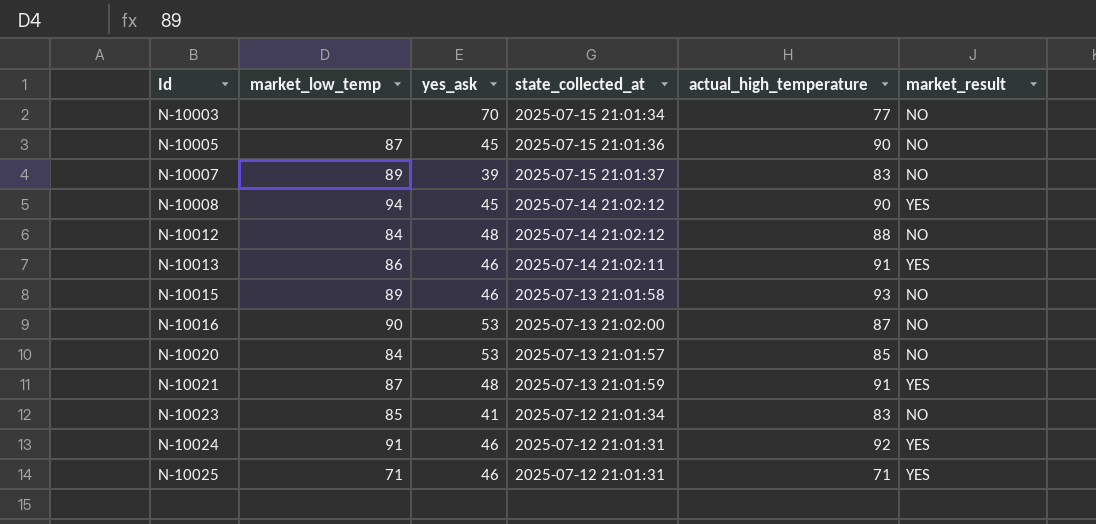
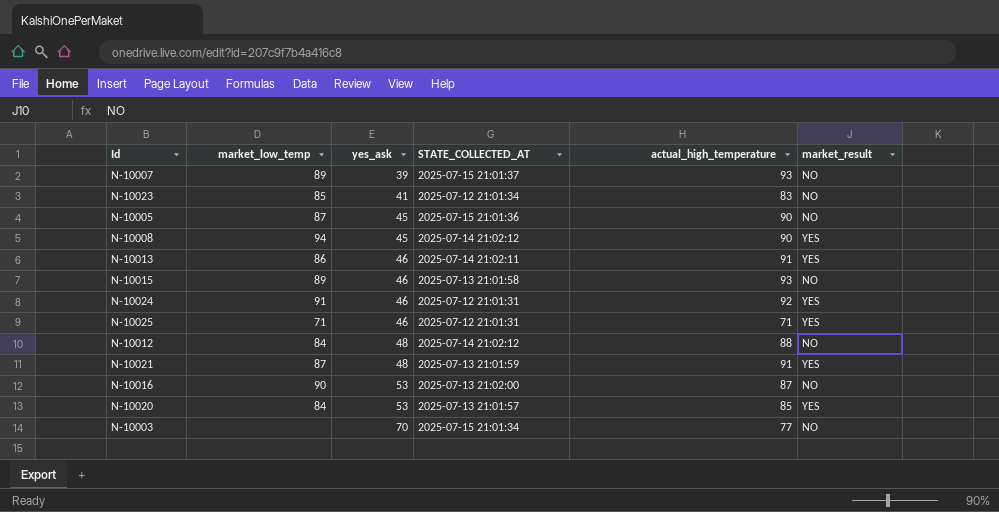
row order: Id ascending -> yes_ask ascending
column name: state_collected_at -> STATE_COLLECTED_AT
N-10007 | actual_high_temperature: 83 -> 93
N-10020 | market_result: NO -> YES

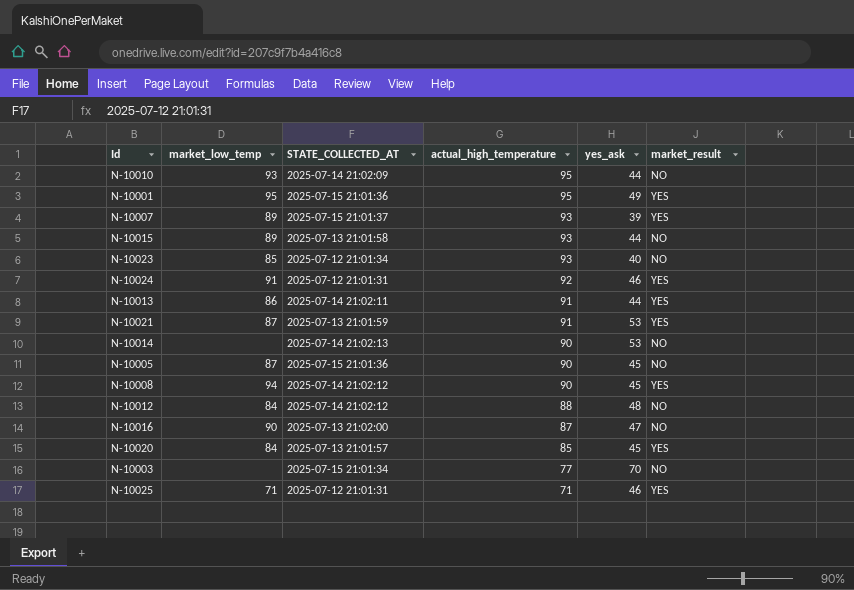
row order: yes_ask ascending -> actual_high_temperature descending
column yes_ask | position: 3 -> 5
row N-10010: none -> 93 | 2025-07-14 21:02:09 | 95 | 44 | NO
row N-10001: none -> 95 | 2025-07-15 21:01:36 | 95 | 49 | YES
N-10007 | market_result: NO -> YES
N-10015 | yes_ask: 46 -> 44
N-10023 | actual_high_temperature: 83 -> 93
N-10023 | yes_ask: 41 -> 40
N-10013 | yes_ask: 46 -> 44
N-10021 | yes_ask: 48 -> 53
row N-10014: none -> none | 2025-07-14 21:02:13 | 90 | 53 | NO
N-10016 | yes_ask: 53 -> 47
N-10020 | yes_ask: 53 -> 45

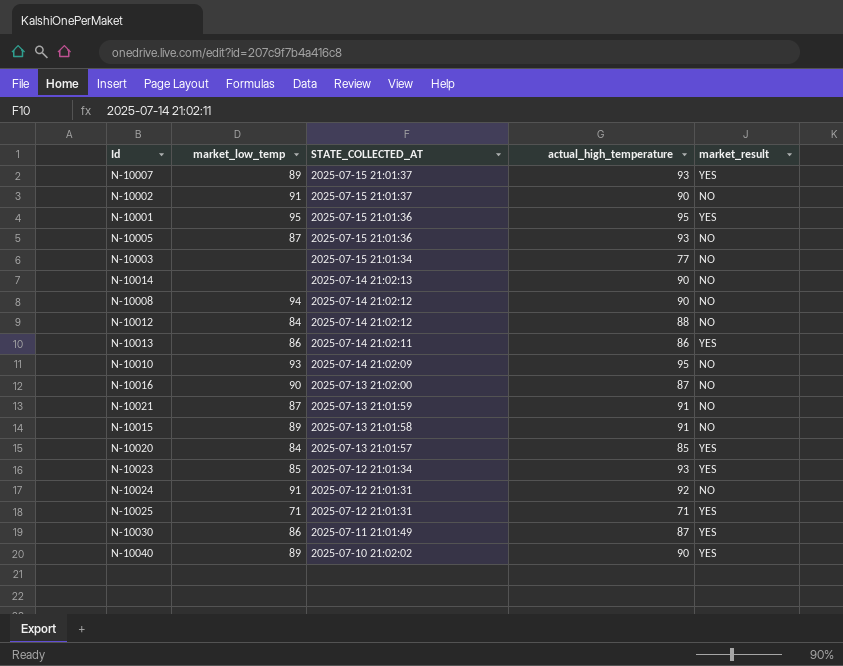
row order: actual_high_temperature descending -> STATE_COLLECTED_AT descending
column yes_ask | position: 5 -> none
row N-10002: none -> 91 | 2025-07-15 21:01:37 | 90 | NO
N-10005 | actual_high_temperature: 90 -> 93
N-10008 | market_result: YES -> NO
N-10013 | actual_high_temperature: 91 -> 86
N-10021 | market_result: YES -> NO
N-10015 | actual_high_temperature: 93 -> 91
N-10023 | market_result: NO -> YES
N-10024 | market_result: YES -> NO
row N-10030: none -> 86 | 2025-07-11 21:01:49 | 87 | YES
row N-10040: none -> 89 | 2025-07-10 21:02:02 | 90 | YES

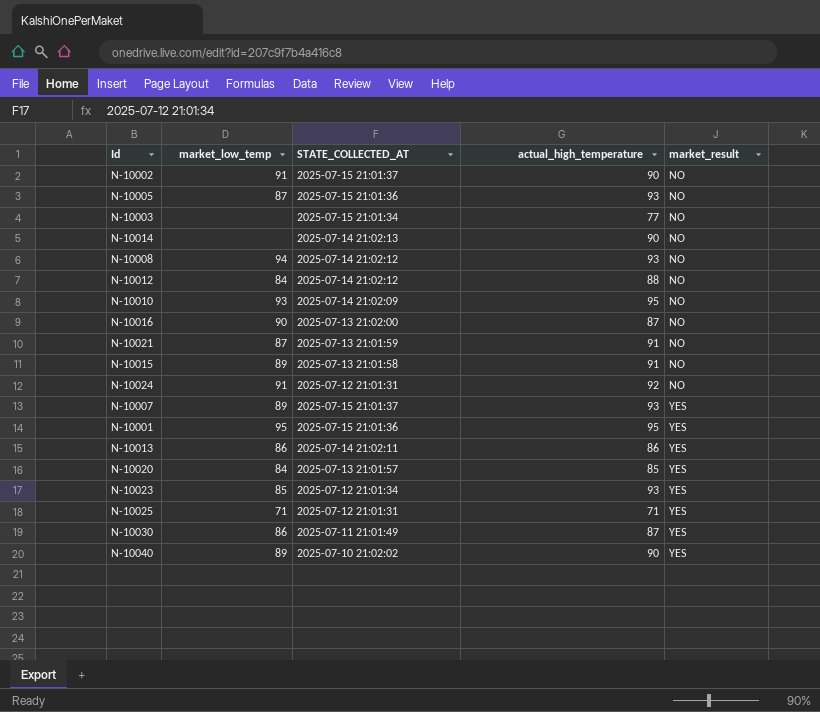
row order: STATE_COLLECTED_AT descending -> market_result ascending
N-10008 | actual_high_temperature: 90 -> 93

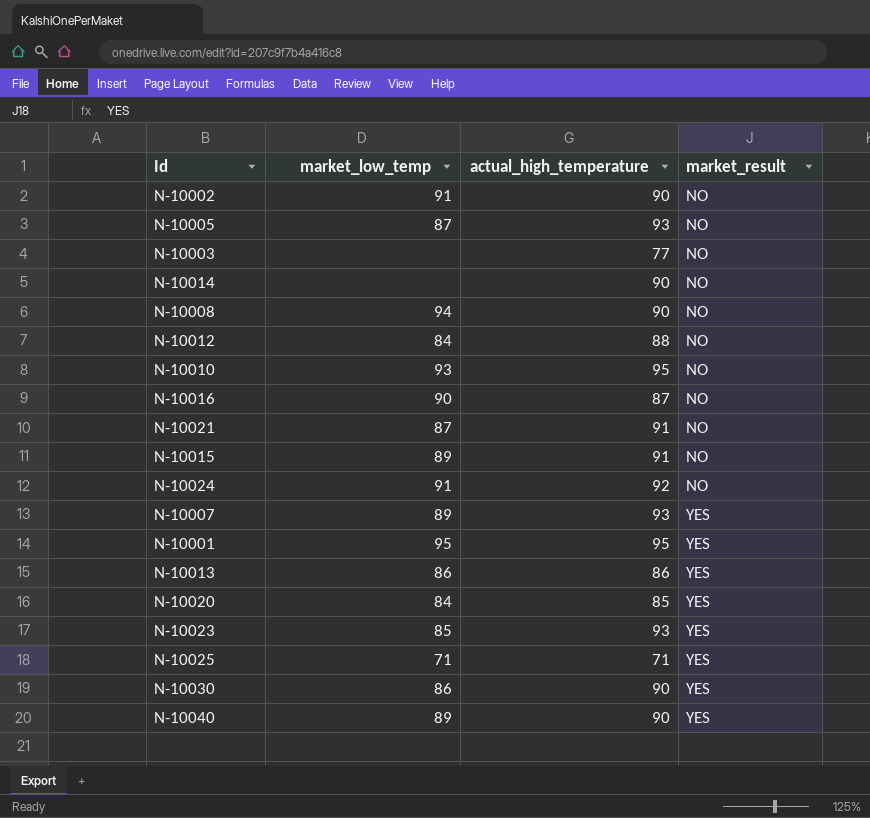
column STATE_COLLECTED_AT | position: 3 -> none
N-10008 | actual_high_temperature: 93 -> 90
N-10030 | actual_high_temperature: 87 -> 90

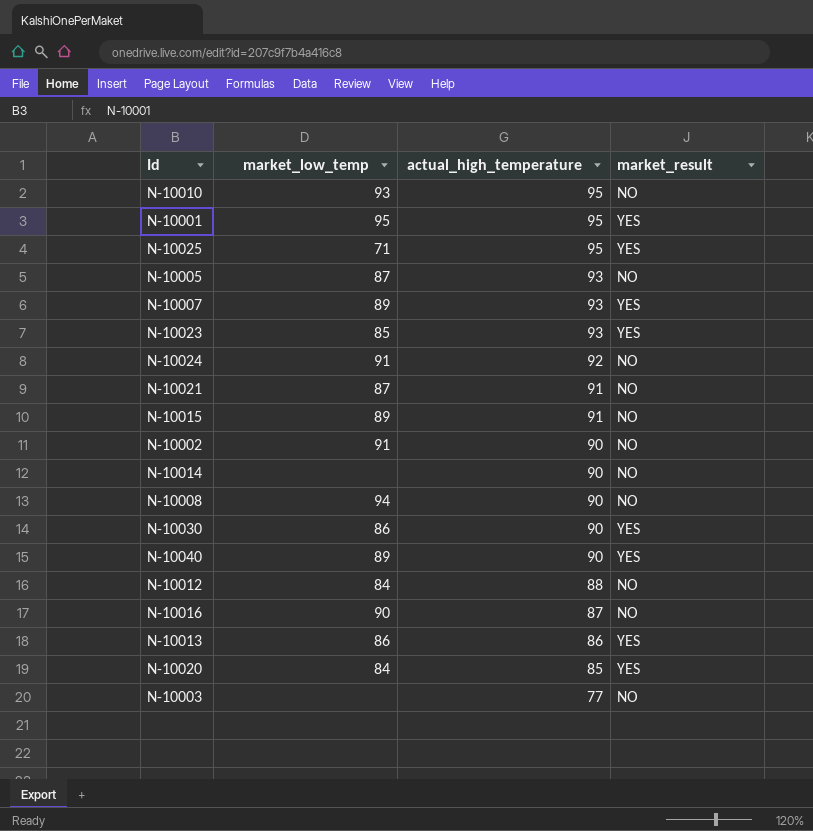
row order: market_result ascending -> actual_high_temperature descending
N-10025 | actual_high_temperature: 71 -> 95

